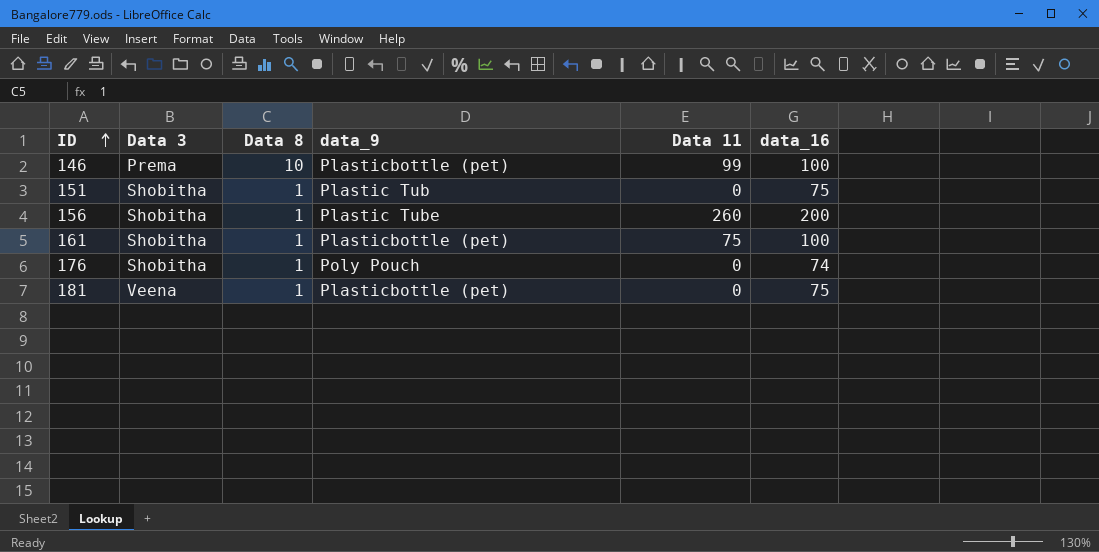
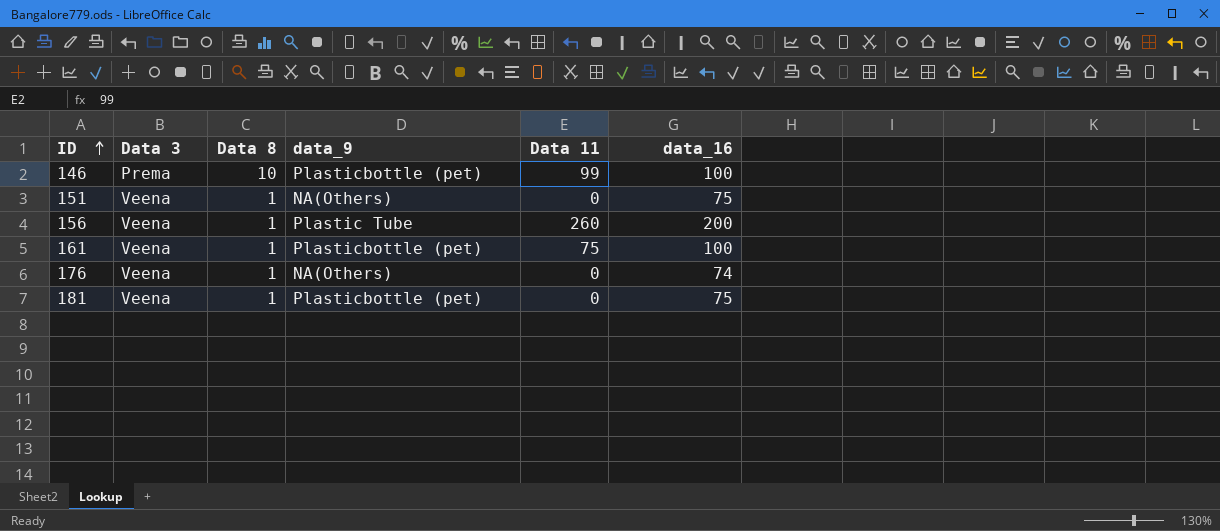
151 | Data 3: Shobitha -> Veena
151 | data_9: Plastic Tub -> NA(Others)
156 | Data 3: Shobitha -> Veena
161 | Data 3: Shobitha -> Veena
176 | Data 3: Shobitha -> Veena
176 | data_9: Poly Pouch -> NA(Others)

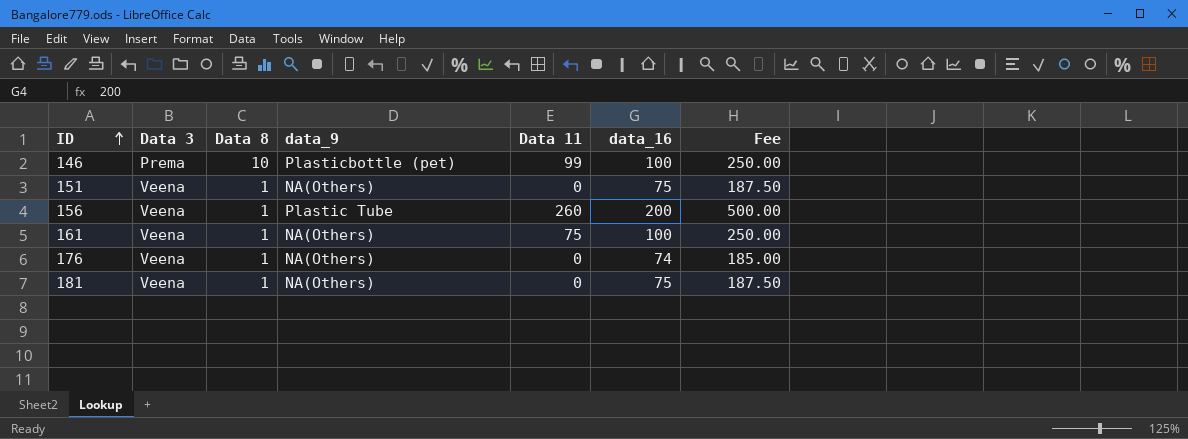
column Fee | formula: none -> [data_16] * 2.5
161 | data_9: Plasticbottle (pet) -> NA(Others)
181 | data_9: Plasticbottle (pet) -> NA(Others)

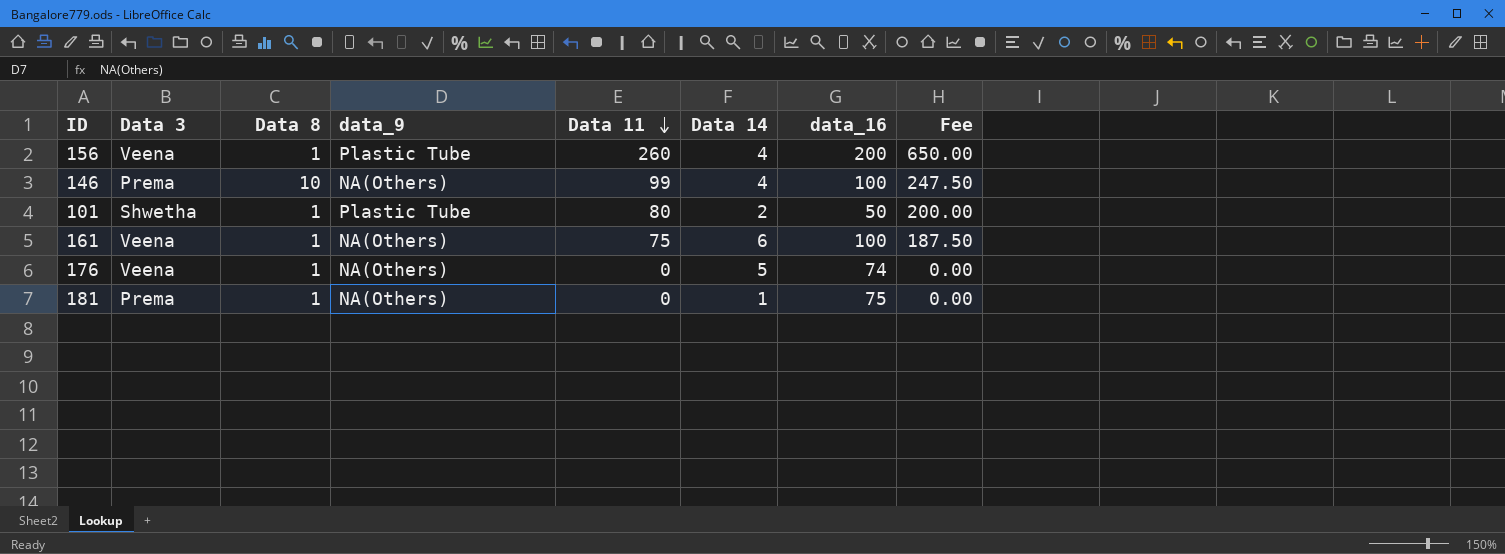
row order: ID ascending -> Data 11 descending
column Data 14 | position: none -> 6
column Fee | formula: [data_16] * 2.5 -> [Data 11] * 2.5
row 151: Veena | 1 | NA(Others) | 0 | 75 | 187.50 -> none
146 | data_9: Plasticbottle (pet) -> NA(Others)
row 101: none -> Shwetha | 1 | Plastic Tube | 80 | 2 | 50 | 200.00
181 | Data 3: Veena -> Prema

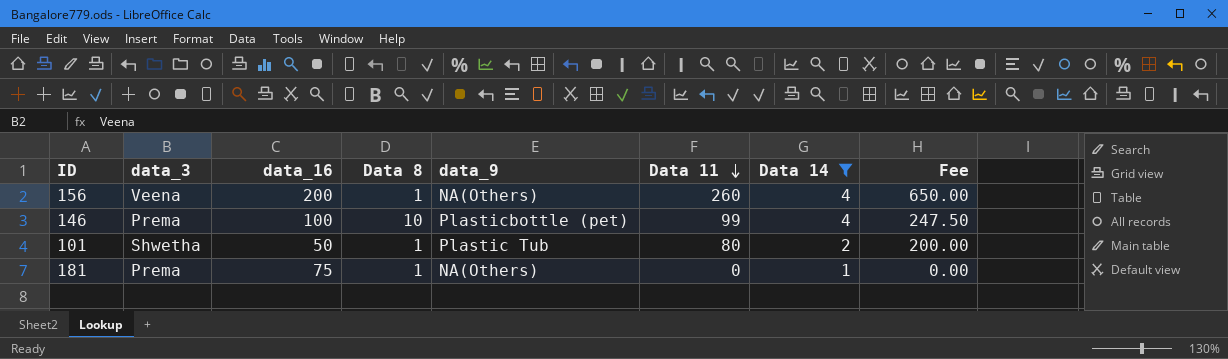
filter: none -> Data 14 <= 4
column name: Data 3 -> data_3
column data_16 | position: 7 -> 3
156 | data_9: Plastic Tube -> NA(Others)
146 | data_9: NA(Others) -> Plasticbottle (pet)
101 | data_9: Plastic Tube -> Plastic Tub

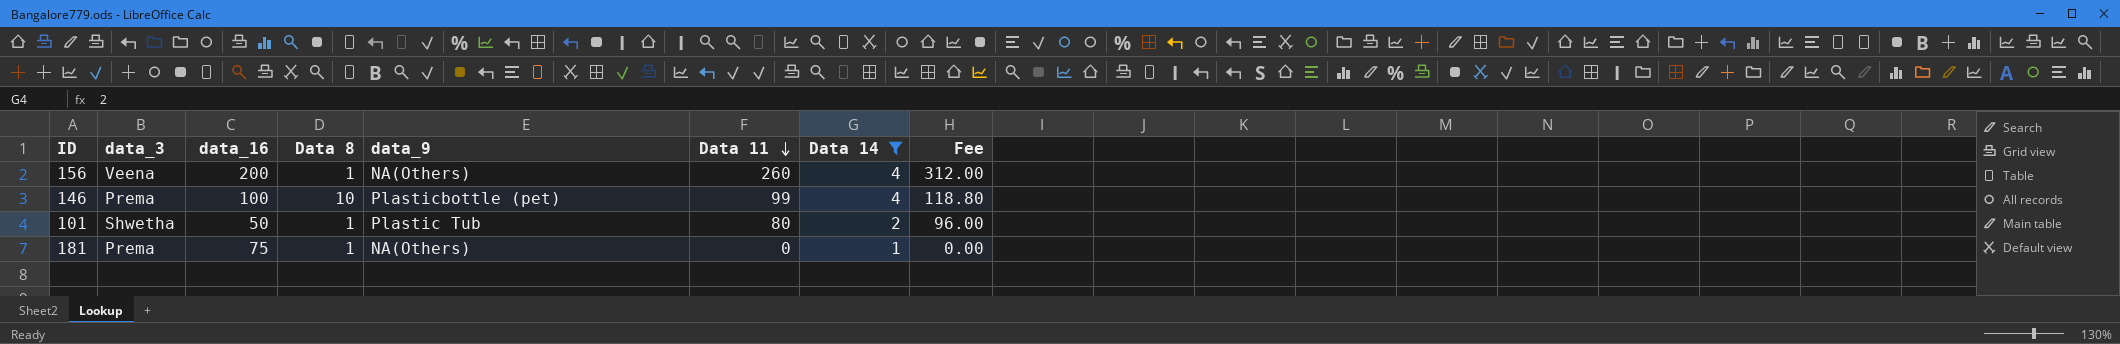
column Fee | formula: [Data 11] * 2.5 -> [Data 11] * 1.2

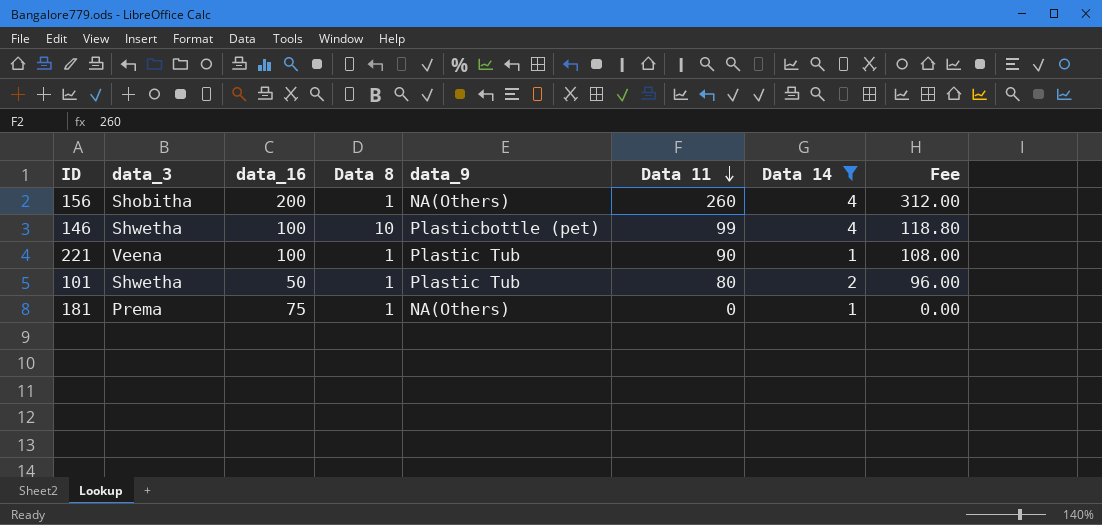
156 | data_3: Veena -> Shobitha
146 | data_3: Prema -> Shwetha
row 221: none -> Veena | 100 | 1 | Plastic Tub | 90 | 1 | 108.00

